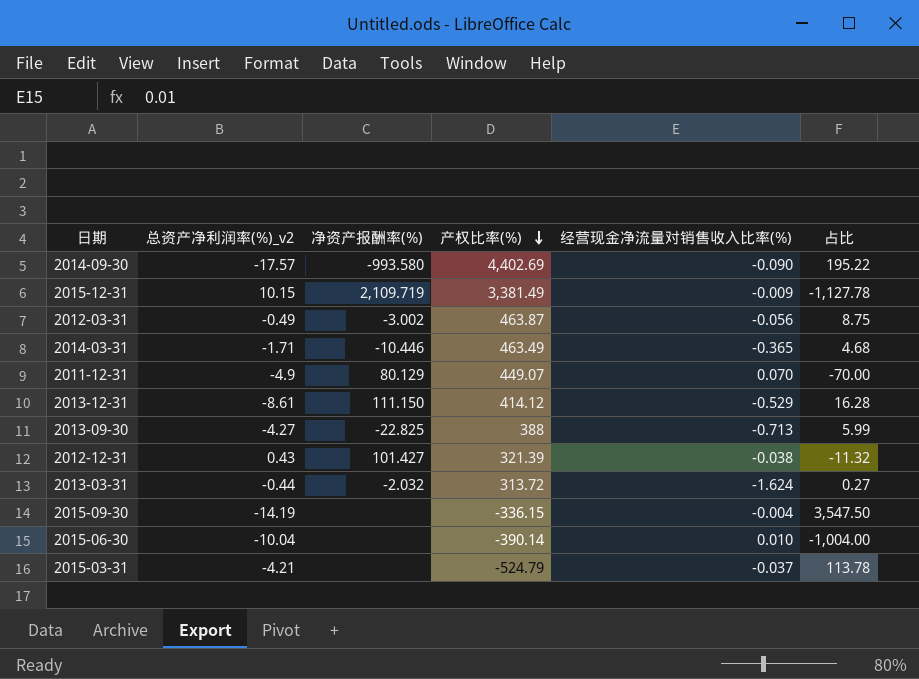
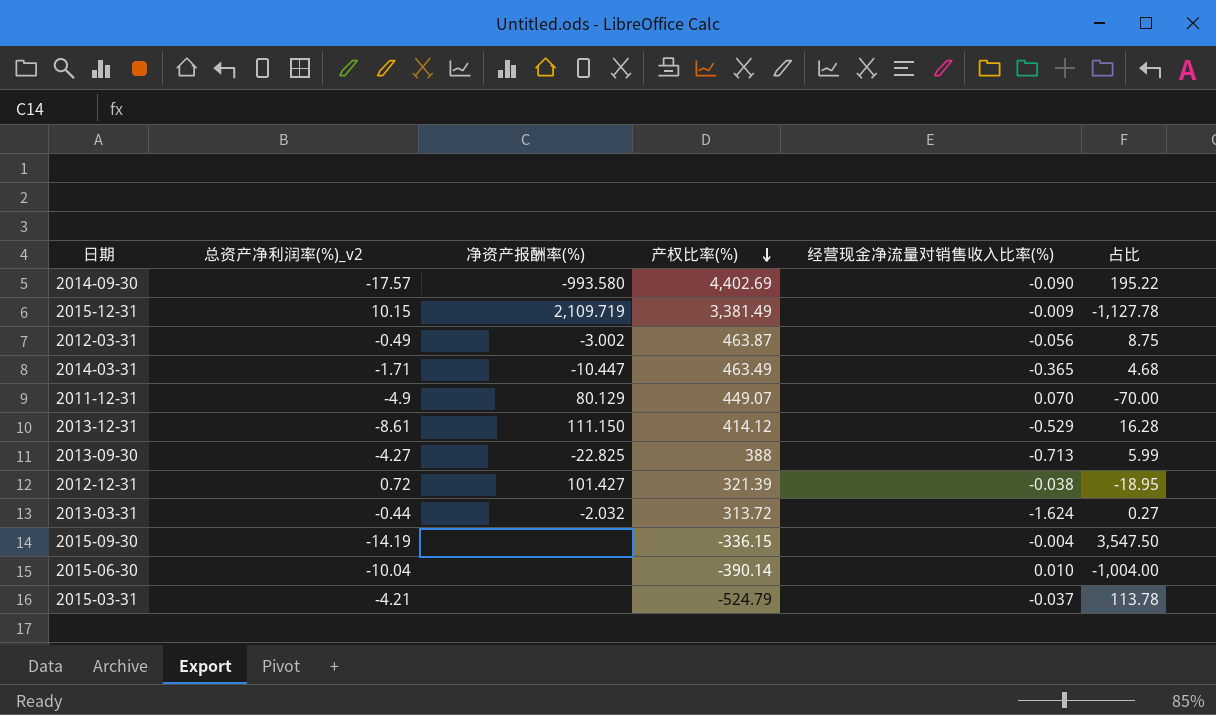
2014-03-31 | 净资产报酬率(%): -10.446 -> -10.447
2012-12-31 | 总资产净利润率(%)_v2: 0.43 -> 0.72
2012-12-31 | 占比: -11.32 -> -18.95

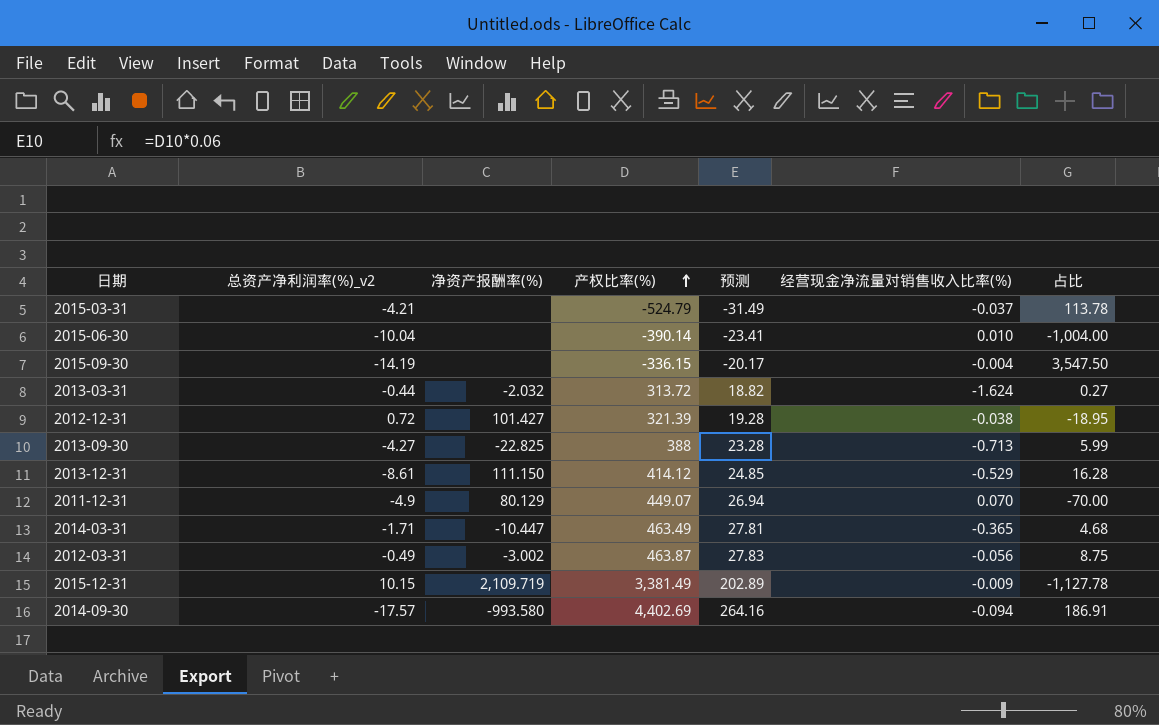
row order: 产权比率(%) descending -> 产权比率(%) ascending
column 预测 | formula: none -> [产权比率(%)] * 0.06
2014-09-30 | 经营现金净流量对销售收入比率(%): -0.090 -> -0.094
2014-09-30 | 占比: 195.22 -> 186.91

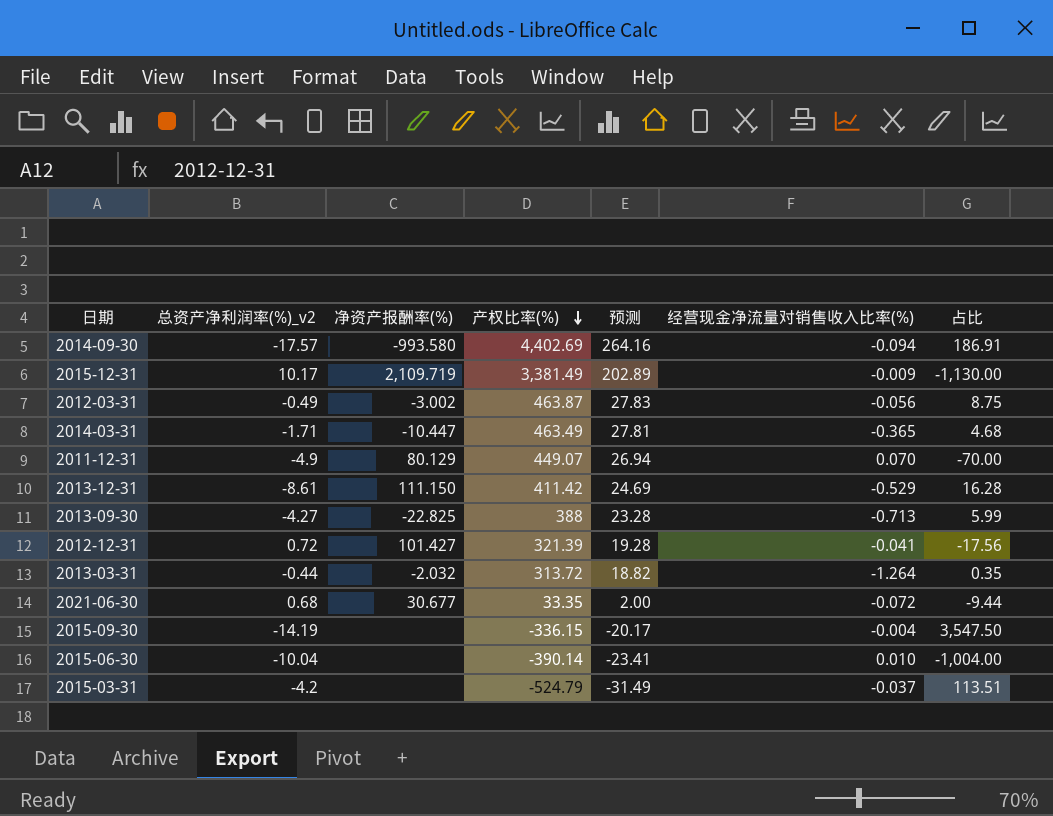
row order: 产权比率(%) ascending -> 产权比率(%) descending
2015-12-31 | 总资产净利润率(%)_v2: 10.15 -> 10.17
2015-12-31 | 占比: -1,127.78 -> -1,130.00
2013-12-31 | 产权比率(%): 414.12 -> 411.42
2013-12-31 | 预测: 24.85 -> 24.69
2012-12-31 | 经营现金净流量对销售收入比率(%): -0.038 -> -0.041
2012-12-31 | 占比: -18.95 -> -17.56
2013-03-31 | 经营现金净流量对销售收入比率(%): -1.624 -> -1.264
2013-03-31 | 占比: 0.27 -> 0.35
row 2021-06-30: none -> 0.68 | 30.677 | 33.35 | 2.00 | -0.072 | -9.44
2015-03-31 | 总资产净利润率(%)_v2: -4.21 -> -4.2
2015-03-31 | 占比: 113.78 -> 113.51

